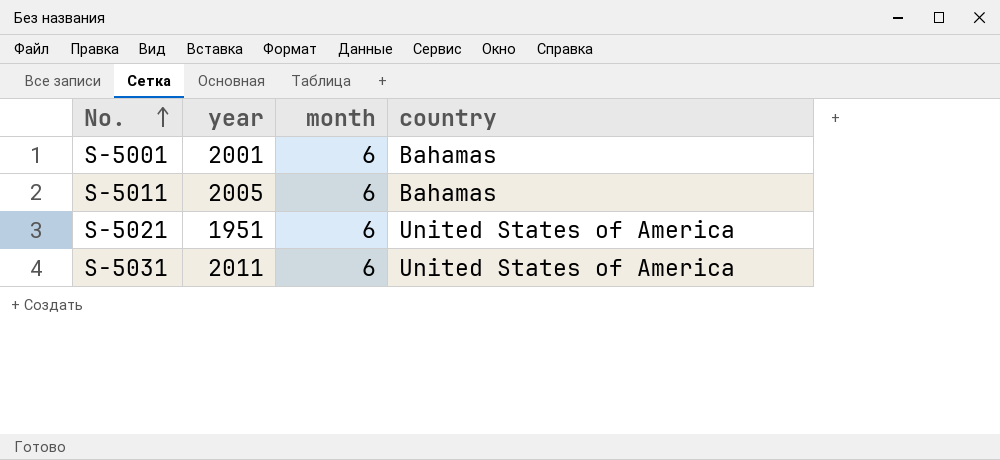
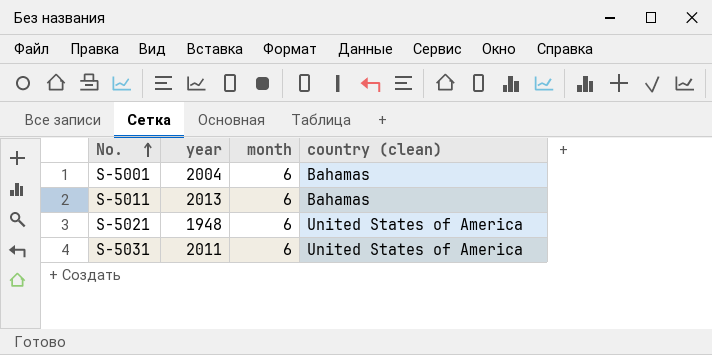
column name: country -> country (clean)
S-5001 | year: 2001 -> 2004
S-5011 | year: 2005 -> 2013
S-5021 | year: 1951 -> 1948

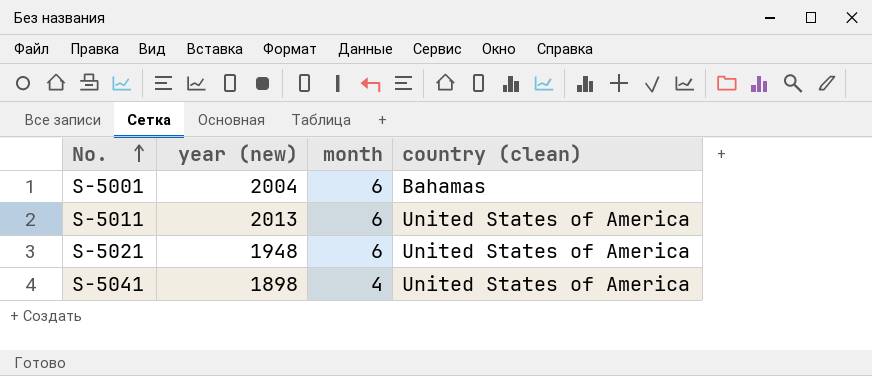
column name: year -> year (new)
row S-5031: 2011 | 6 | United States of America -> none
S-5011 | country (clean): Bahamas -> United States of America
row S-5041: none -> 1898 | 4 | United States of America

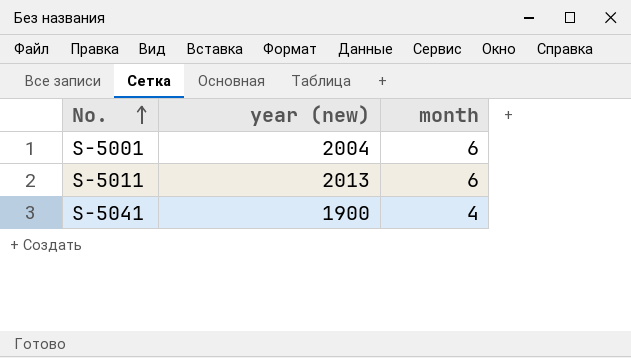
column country (clean) | position: 4 -> none
row S-5021: 1948 | 6 | United States of America -> none
S-5041 | year (new): 1898 -> 1900

